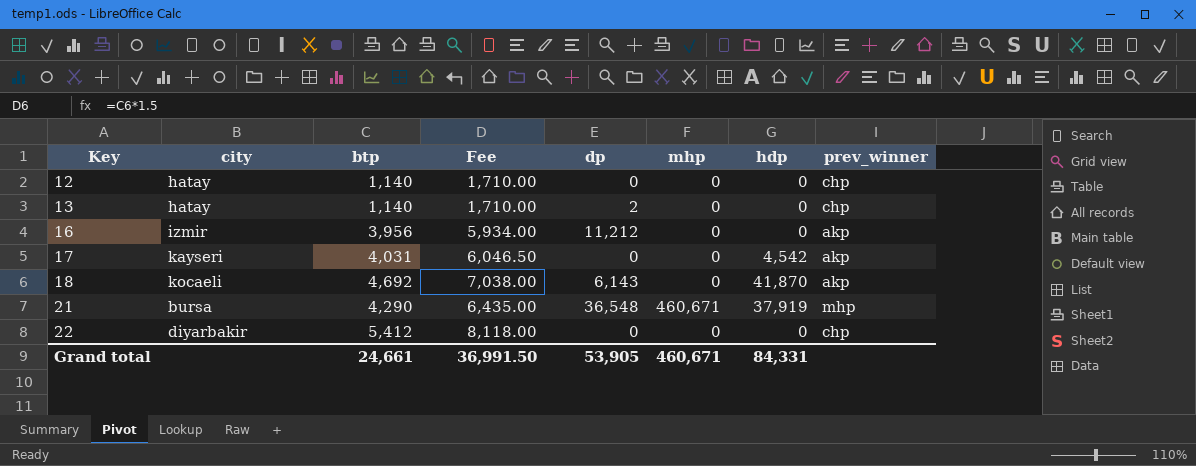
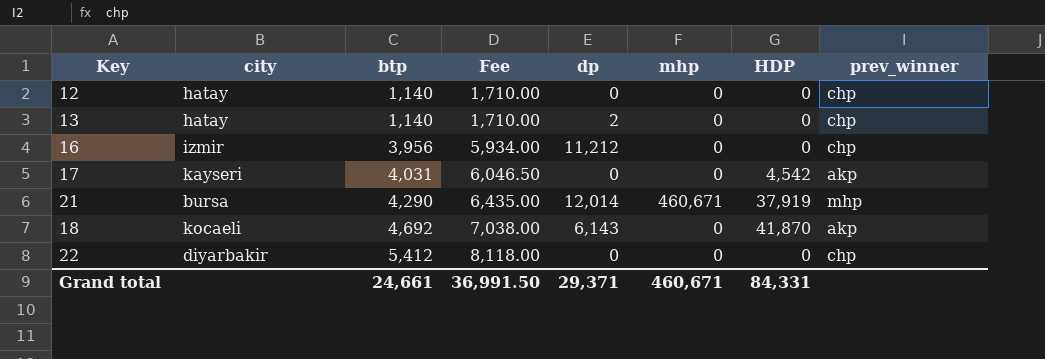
row order: Key ascending -> btp ascending
column name: hdp -> HDP
16 | prev_winner: akp -> chp
21 | dp: 36,548 -> 12,014
Grand total | dp: 53,905 -> 29,371

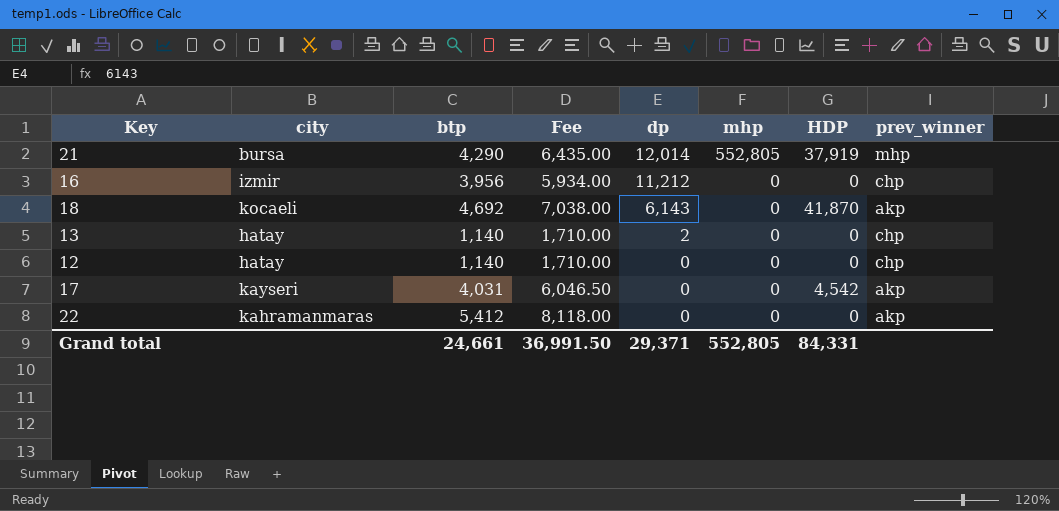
row order: btp ascending -> dp descending
21 | mhp: 460,671 -> 552,805
22 | city: diyarbakir -> kahramanmaras
22 | prev_winner: chp -> akp
Grand total | mhp: 460,671 -> 552,805

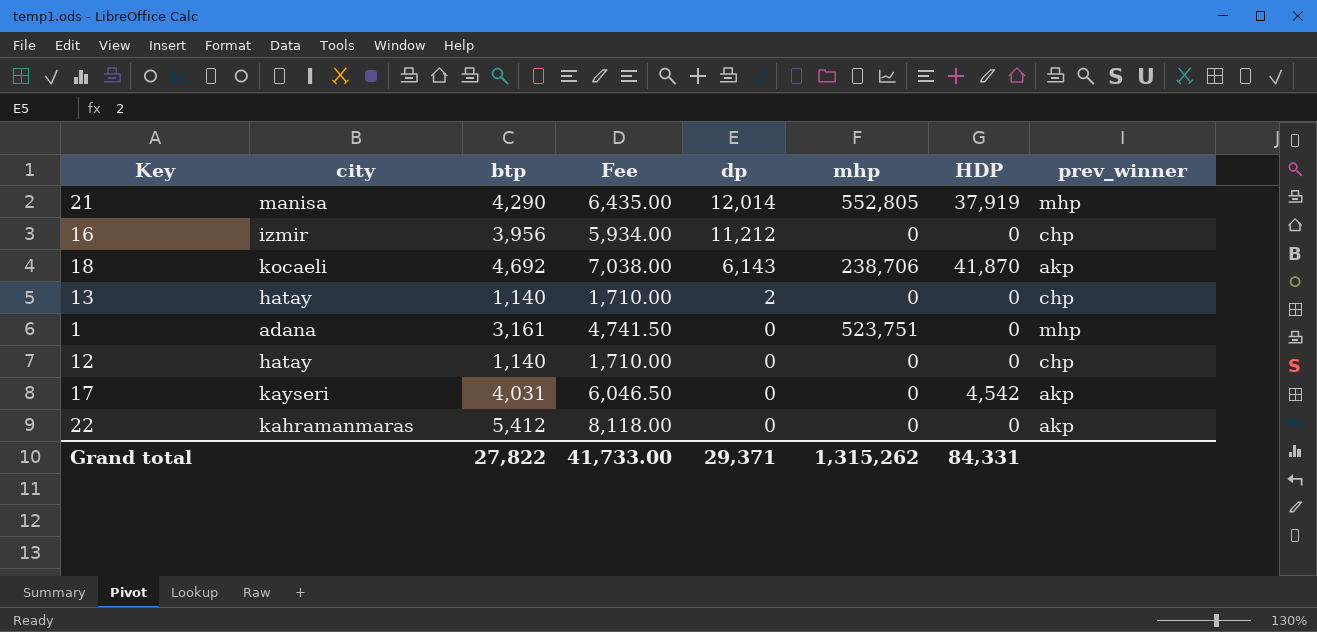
21 | city: bursa -> manisa
18 | mhp: 0 -> 238,706
row 1: none -> adana | 3,161 | 4,741.50 | 0 | 523,751 | 0 | mhp
Grand total | btp: 24,661 -> 27,822
Grand total | Fee: 36,991.50 -> 41,733.00
Grand total | mhp: 552,805 -> 1,315,262

